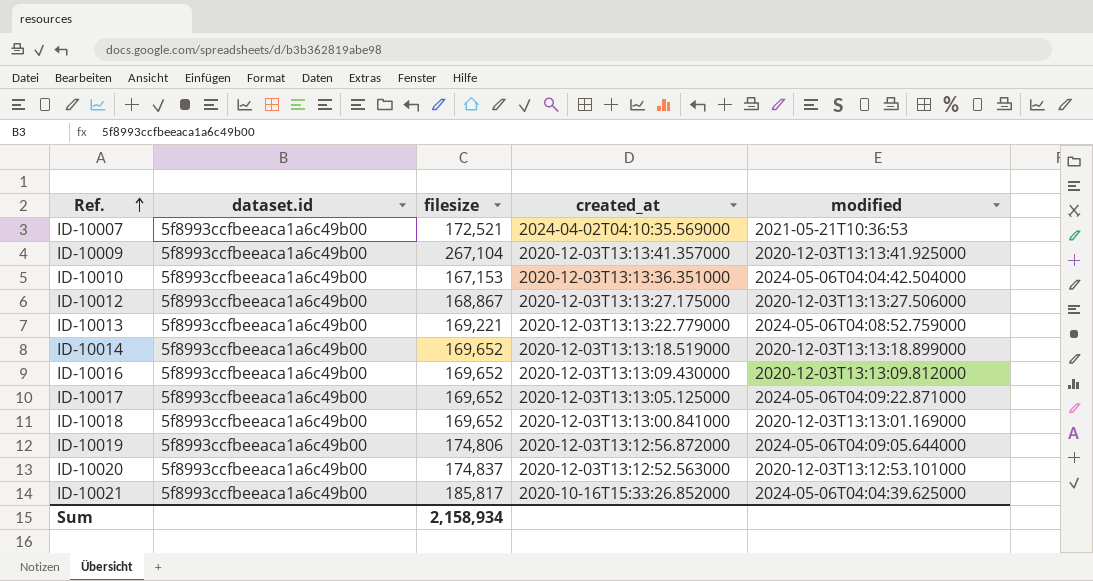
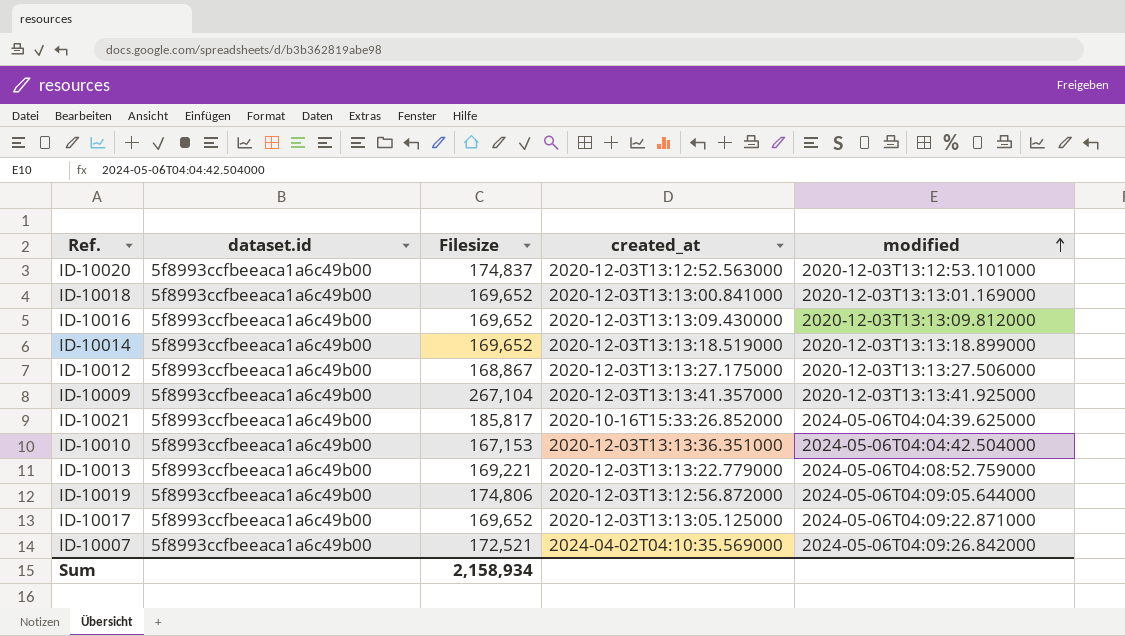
row order: Ref. ascending -> modified ascending
column name: filesize -> Filesize
ID-10007 | modified: 2021-05-21T10:36:53 -> 2024-05-06T04:09:26.842000

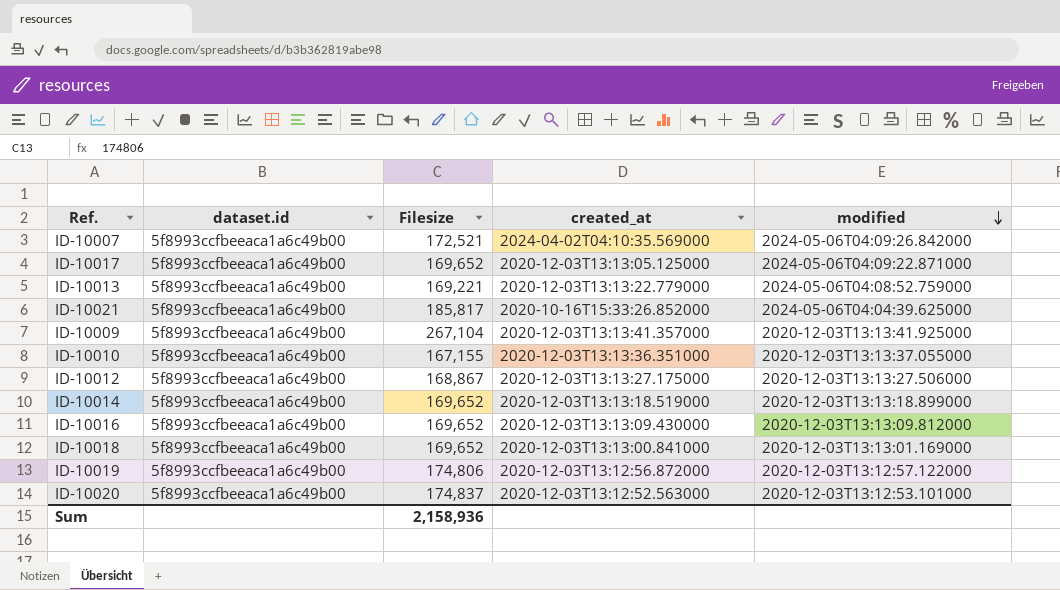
row order: modified ascending -> modified descending
ID-10010 | Filesize: 167,153 -> 167,155
ID-10010 | modified: 2024-05-06T04:04:42.504000 -> 2020-12-03T13:13:37.055000
ID-10019 | modified: 2024-05-06T04:09:05.644000 -> 2020-12-03T13:12:57.122000
Sum | Filesize: 2,158,934 -> 2,158,936

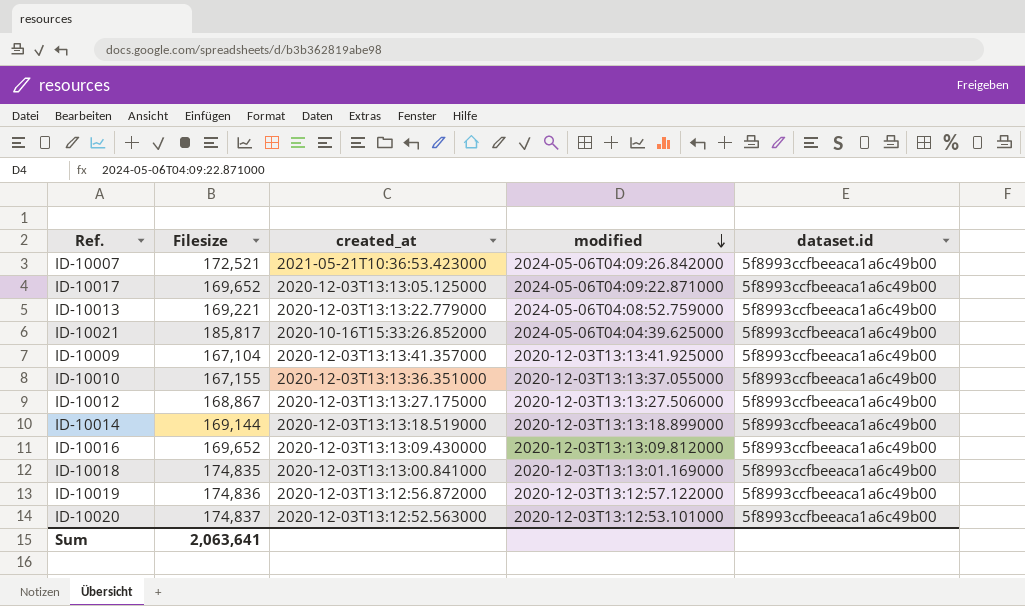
column dataset.id | position: 2 -> 5
ID-10007 | created_at: 2024-04-02T04:10:35.569000 -> 2021-05-21T10:36:53.423000
ID-10009 | Filesize: 267,104 -> 167,104
ID-10014 | Filesize: 169,652 -> 169,144
ID-10018 | Filesize: 169,652 -> 174,835
ID-10019 | Filesize: 174,806 -> 174,836
Sum | Filesize: 2,158,936 -> 2,063,641

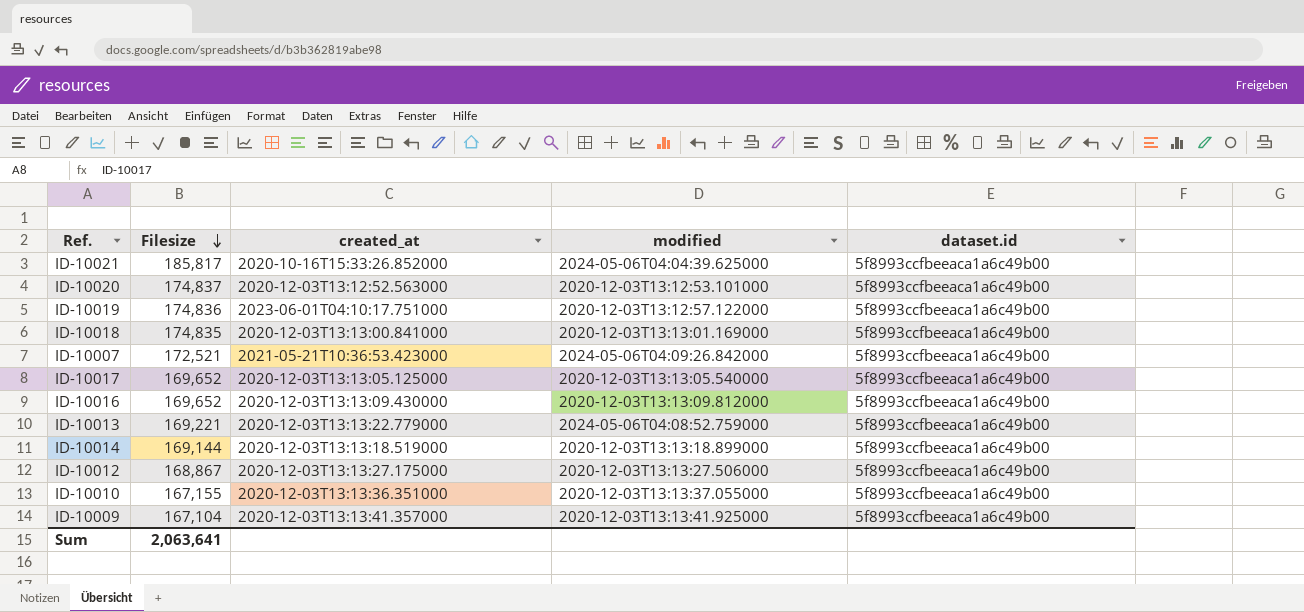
row order: modified descending -> Filesize descending
ID-10019 | created_at: 2020-12-03T13:12:56.872000 -> 2023-06-01T04:10:17.751000
ID-10017 | modified: 2024-05-06T04:09:22.871000 -> 2020-12-03T13:13:05.540000

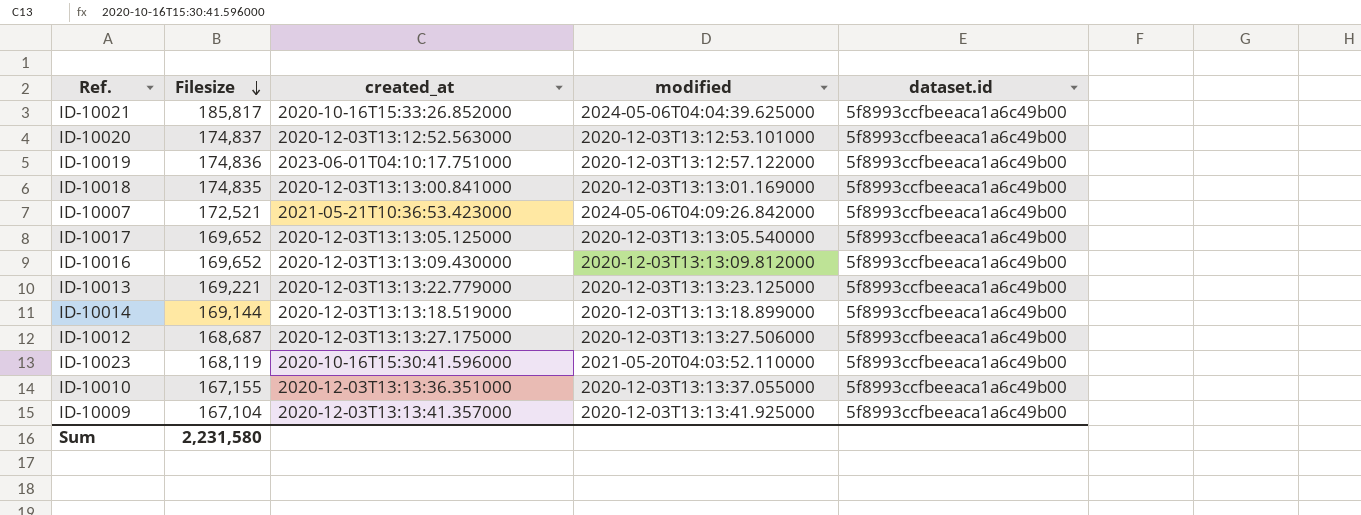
ID-10013 | modified: 2024-05-06T04:08:52.759000 -> 2020-12-03T13:13:23.125000
ID-10012 | Filesize: 168,867 -> 168,687
row ID-10023: none -> 168,119 | 2020-10-16T15:30:41.596000 | 2021-05-20T04:03:52.110000 | 5f8993ccfbeeaca1a6c49b00
Sum | Filesize: 2,063,641 -> 2,231,580

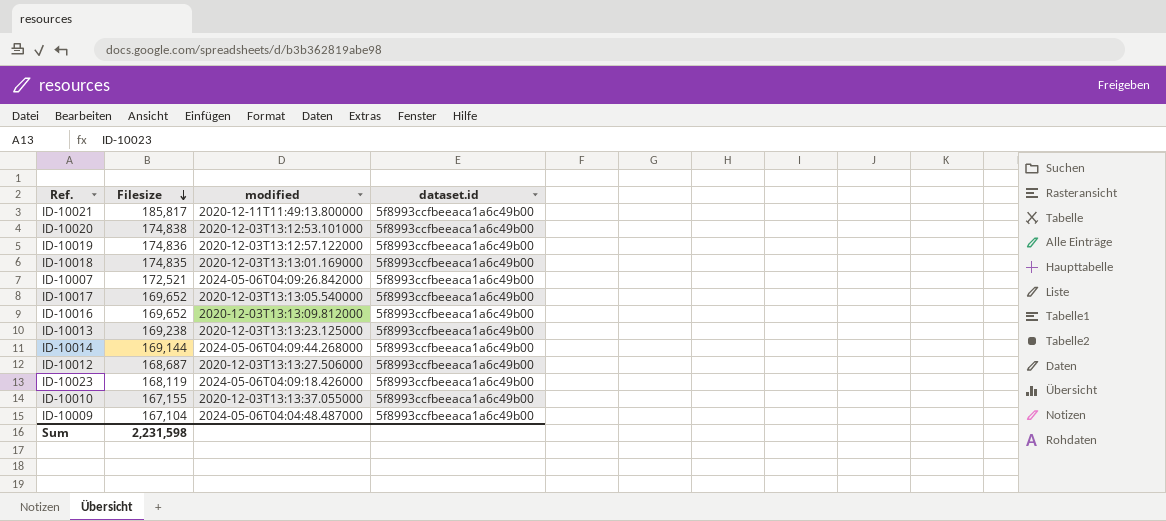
column created_at | position: 3 -> none
ID-10021 | modified: 2024-05-06T04:04:39.625000 -> 2020-12-11T11:49:13.800000
ID-10020 | Filesize: 174,837 -> 174,838
ID-10013 | Filesize: 169,221 -> 169,238
ID-10014 | modified: 2020-12-03T13:13:18.899000 -> 2024-05-06T04:09:44.268000
ID-10023 | modified: 2021-05-20T04:03:52.110000 -> 2024-05-06T04:09:18.426000
ID-10009 | modified: 2020-12-03T13:13:41.925000 -> 2024-05-06T04:04:48.487000
Sum | Filesize: 2,231,580 -> 2,231,598

